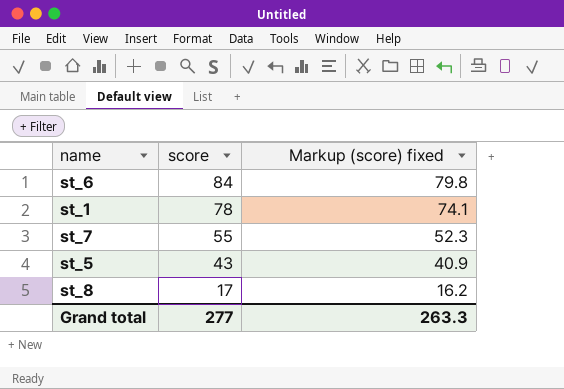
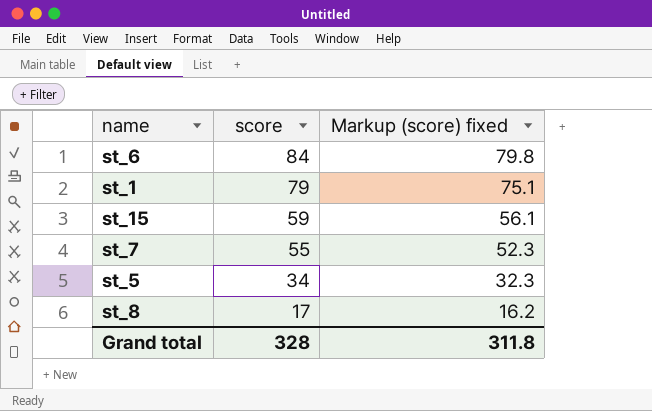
st_1 | score: 78 -> 79
st_1 | Markup (score) fixed: 74.1 -> 75.1
row st_15: none -> 59 | 56.1
st_5 | score: 43 -> 34
st_5 | Markup (score) fixed: 40.9 -> 32.3
Grand total | score: 277 -> 328
Grand total | Markup (score) fixed: 263.3 -> 311.8

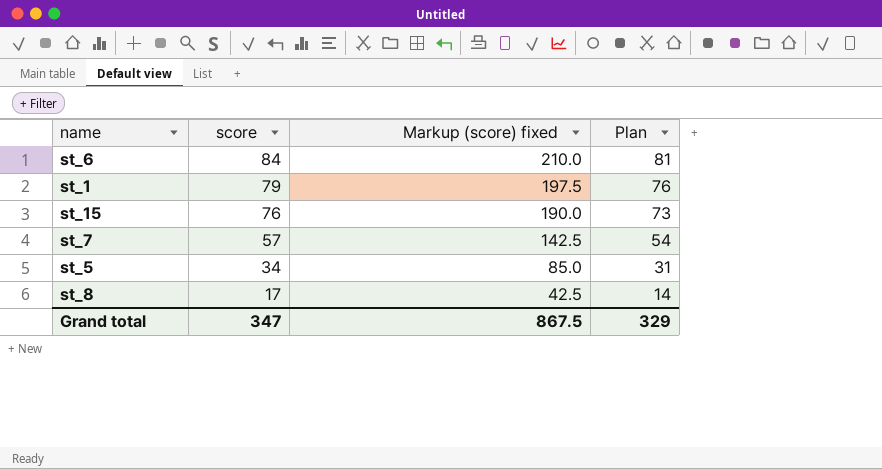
column Markup (score) fixed | formula: [score] * 0.95 -> [score] * 2.5
column Plan | formula: none -> [score] - 3
st_15 | score: 59 -> 76
st_7 | score: 55 -> 57
Grand total | score: 328 -> 347
Grand total | Markup (score) fixed: 311.8 -> 867.5

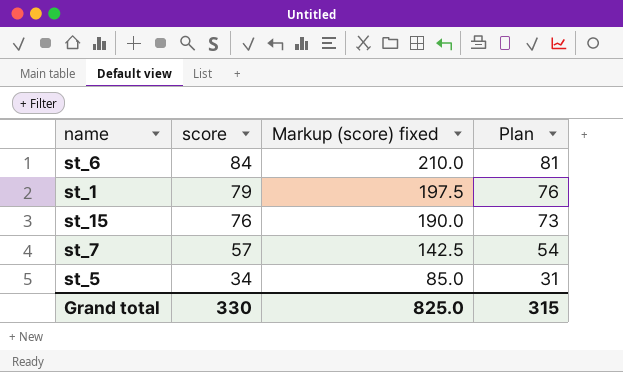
row st_8: 17 | 42.5 | 14 -> none
Grand total | score: 347 -> 330
Grand total | Markup (score) fixed: 867.5 -> 825.0
Grand total | Plan: 329 -> 315

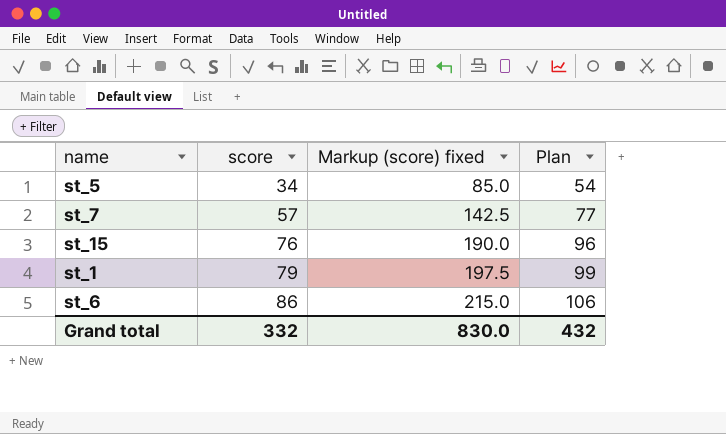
row order: score descending -> score ascending
column Plan | formula: [score] - 3 -> [score] + 20
st_6 | score: 84 -> 86
st_6 | Markup (score) fixed: 210.0 -> 215.0
Grand total | score: 330 -> 332
Grand total | Markup (score) fixed: 825.0 -> 830.0
Grand total | Plan: 315 -> 432

